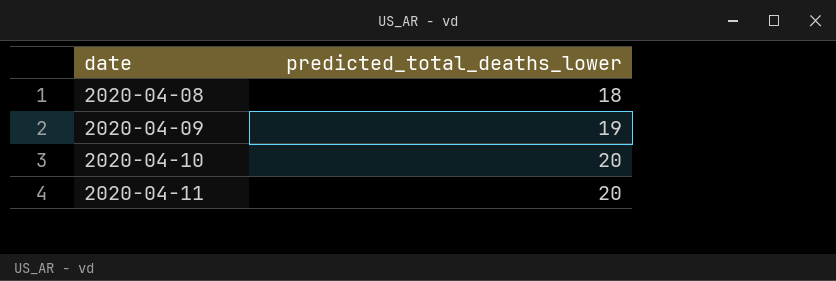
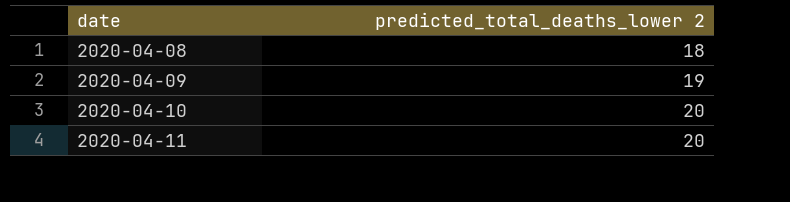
column name: predicted_total_deaths_lower -> predicted_total_deaths_lower 2

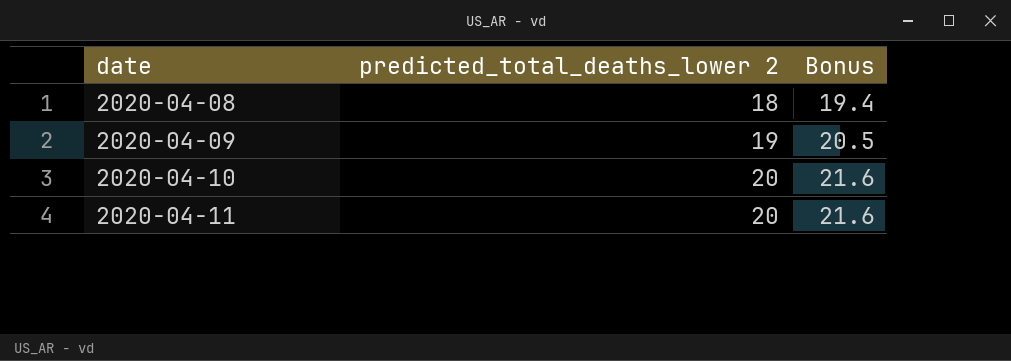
column Bonus | formula: none -> [predicted_total_deaths_lower 2] * 1.08

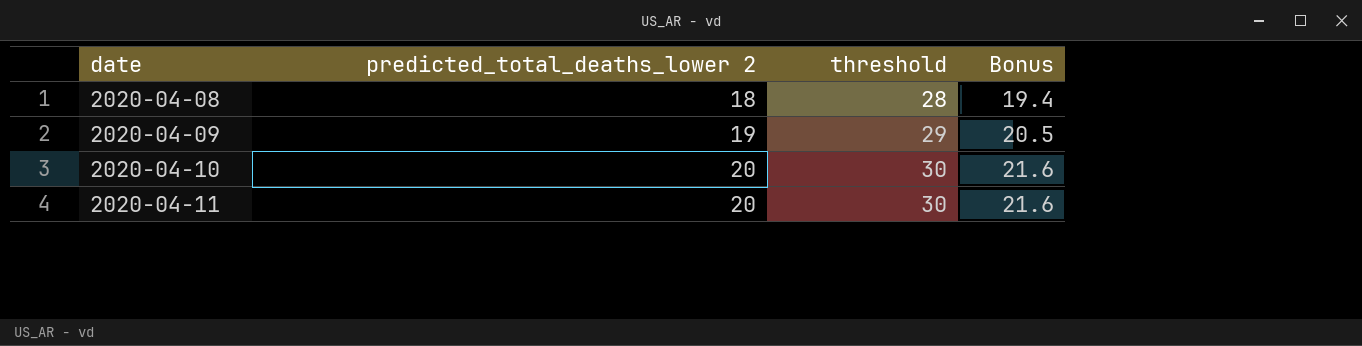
column threshold | formula: none -> [predicted_total_deaths_lower 2] + 10

